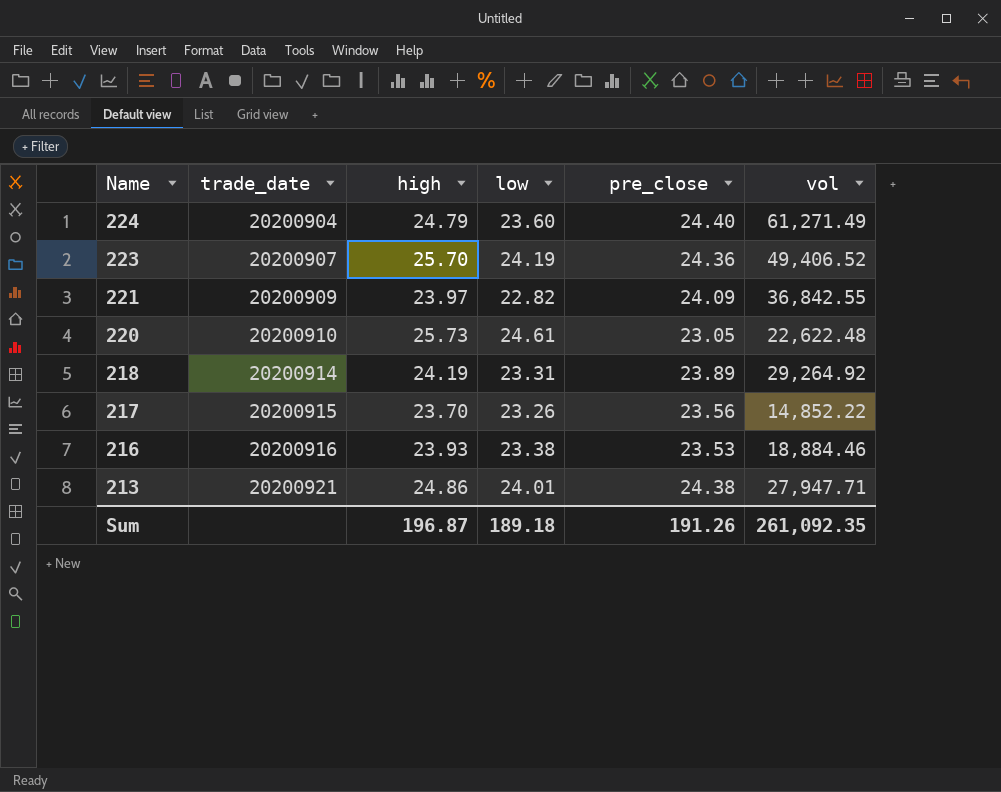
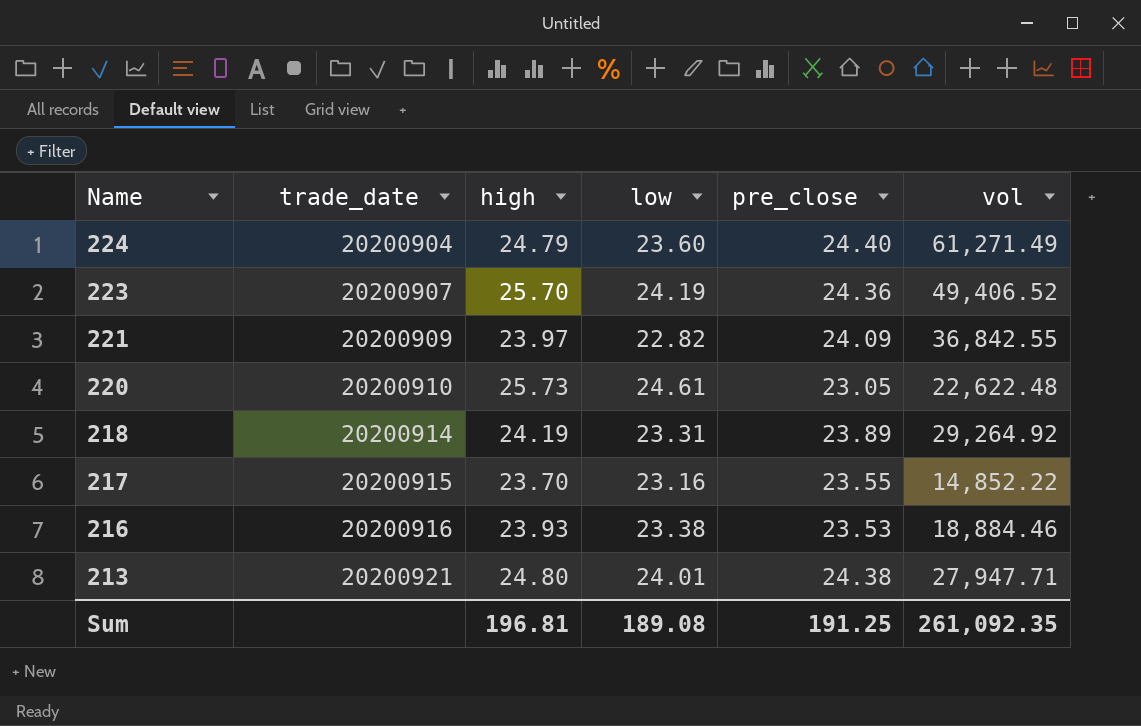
217 | low: 23.26 -> 23.16
217 | pre_close: 23.56 -> 23.55
213 | high: 24.86 -> 24.80
Sum | high: 196.87 -> 196.81
Sum | low: 189.18 -> 189.08
Sum | pre_close: 191.26 -> 191.25

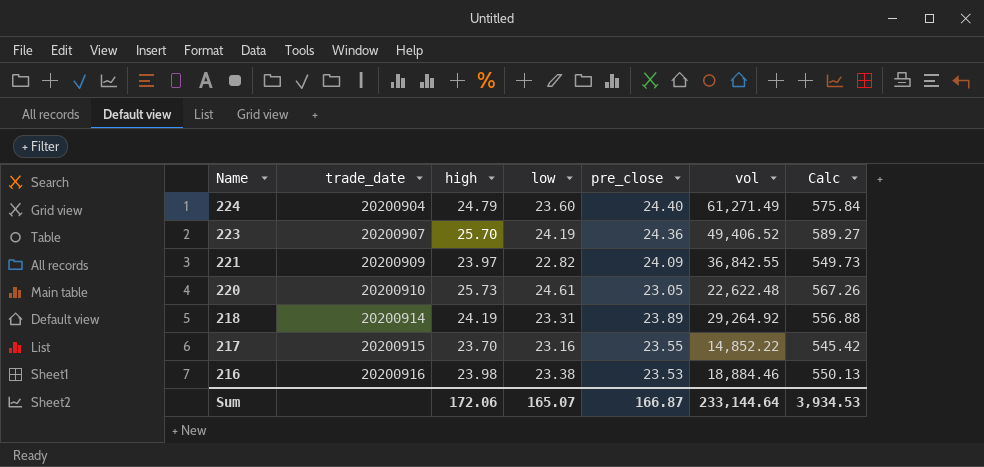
column Calc | formula: none -> [low] * [pre_close]
row 213: 20200921 | 24.80 | 24.01 | 24.38 | 27,947.71 -> none
216 | high: 23.93 -> 23.98
Sum | high: 196.81 -> 172.06
Sum | low: 189.08 -> 165.07
Sum | pre_close: 191.25 -> 166.87
Sum | vol: 261,092.35 -> 233,144.64

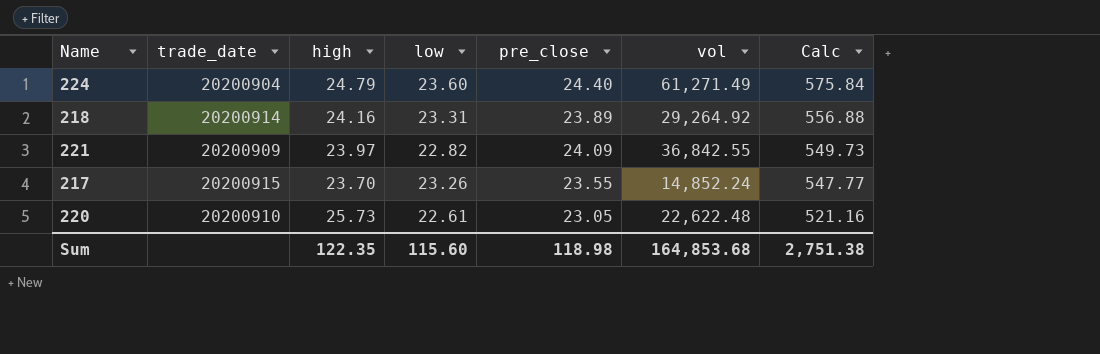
row order: Name descending -> Calc descending
row 223: 20200907 | 25.70 | 24.19 | 24.36 | 49,406.52 | 589.27 -> none
row 216: 20200916 | 23.98 | 23.38 | 23.53 | 18,884.46 | 550.13 -> none
218 | high: 24.19 -> 24.16
217 | low: 23.16 -> 23.26
217 | vol: 14,852.22 -> 14,852.24
217 | Calc: 545.42 -> 547.77
220 | low: 24.61 -> 22.61
220 | Calc: 567.26 -> 521.16
Sum | high: 172.06 -> 122.35
Sum | low: 165.07 -> 115.60
Sum | pre_close: 166.87 -> 118.98
Sum | vol: 233,144.64 -> 164,853.68
Sum | Calc: 3,934.53 -> 2,751.38

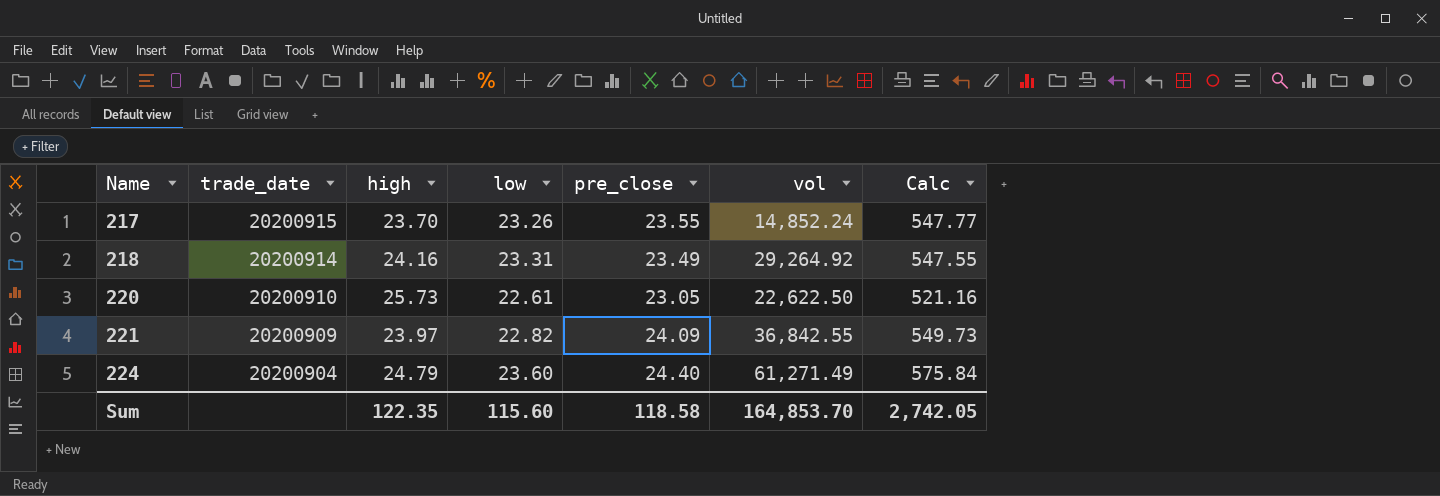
row order: Calc descending -> Name ascending
218 | pre_close: 23.89 -> 23.49
218 | Calc: 556.88 -> 547.55
220 | vol: 22,622.48 -> 22,622.50
Sum | pre_close: 118.98 -> 118.58
Sum | vol: 164,853.68 -> 164,853.70
Sum | Calc: 2,751.38 -> 2,742.05

